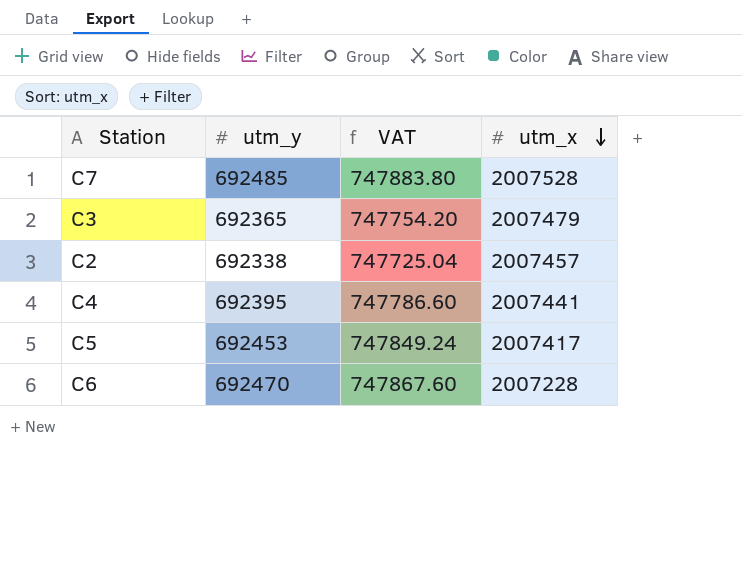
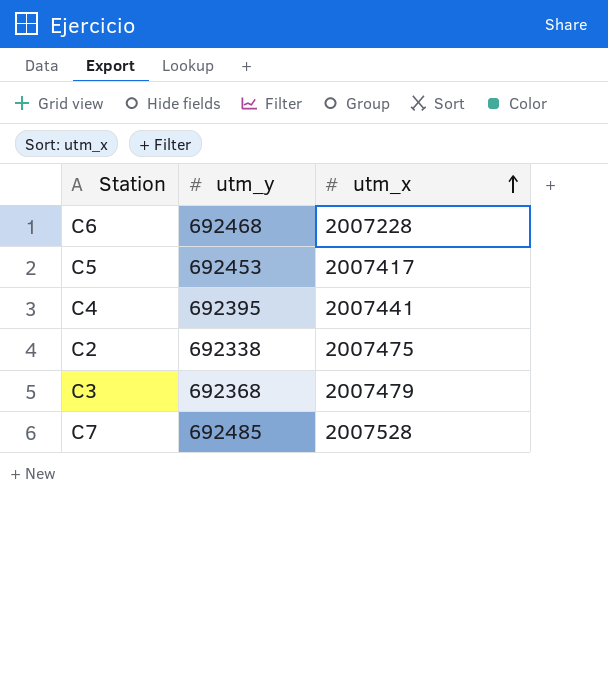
row order: utm_x descending -> utm_x ascending
column VAT | formula: [utm_y] * 1.08 -> none
C6 | utm_y: 692470 -> 692468
C2 | utm_x: 2007457 -> 2007475
C3 | utm_y: 692365 -> 692368

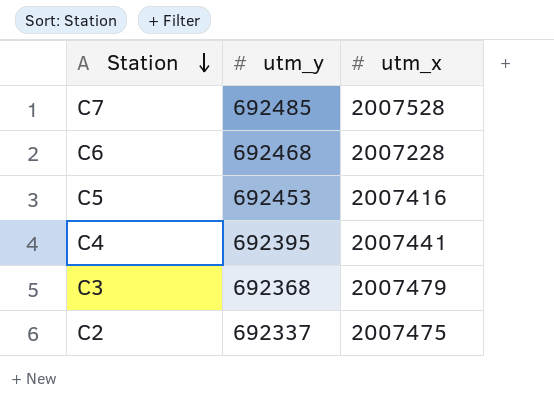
row order: utm_x ascending -> Station descending
C5 | utm_x: 2007417 -> 2007416
C2 | utm_y: 692338 -> 692337

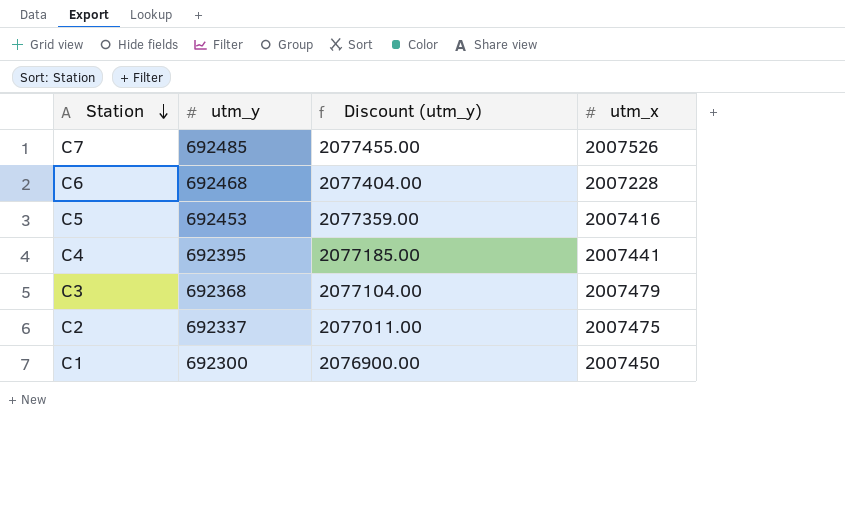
column Discount (utm_y) | formula: none -> [utm_y] * 3
C7 | utm_x: 2007528 -> 2007526
row C1: none -> 692300 | 2076900.00 | 2007450

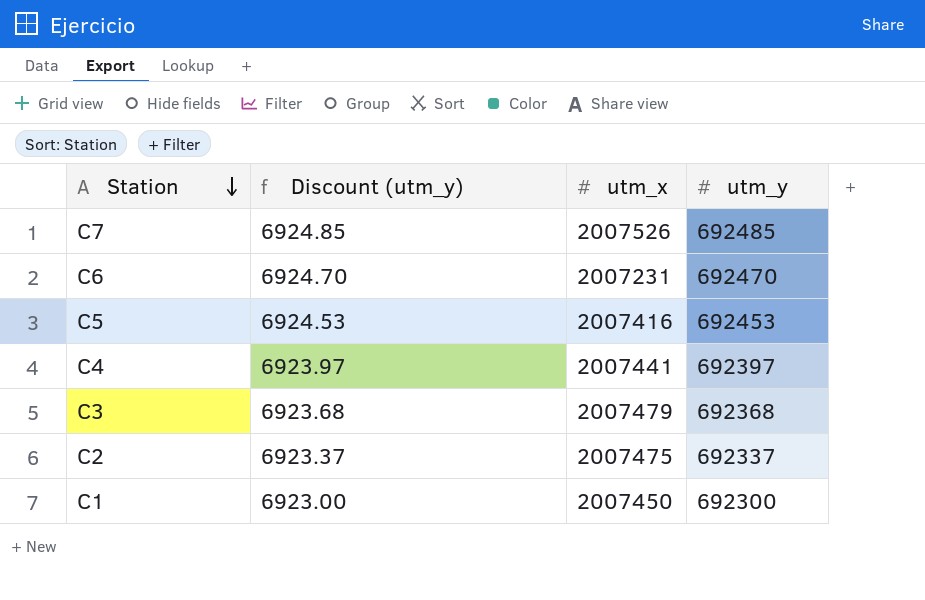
column Discount (utm_y) | formula: [utm_y] * 3 -> [utm_y] * 0.01
column utm_y | position: 2 -> 4
C6 | utm_x: 2007228 -> 2007231
C6 | utm_y: 692468 -> 692470
C4 | utm_y: 692395 -> 692397

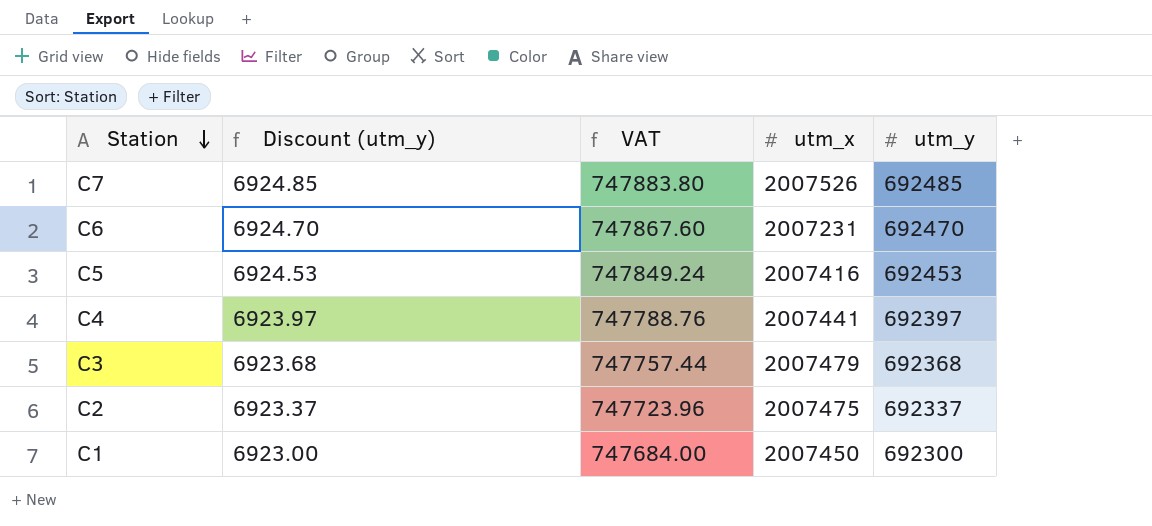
column VAT | formula: none -> [utm_y] * 1.08

